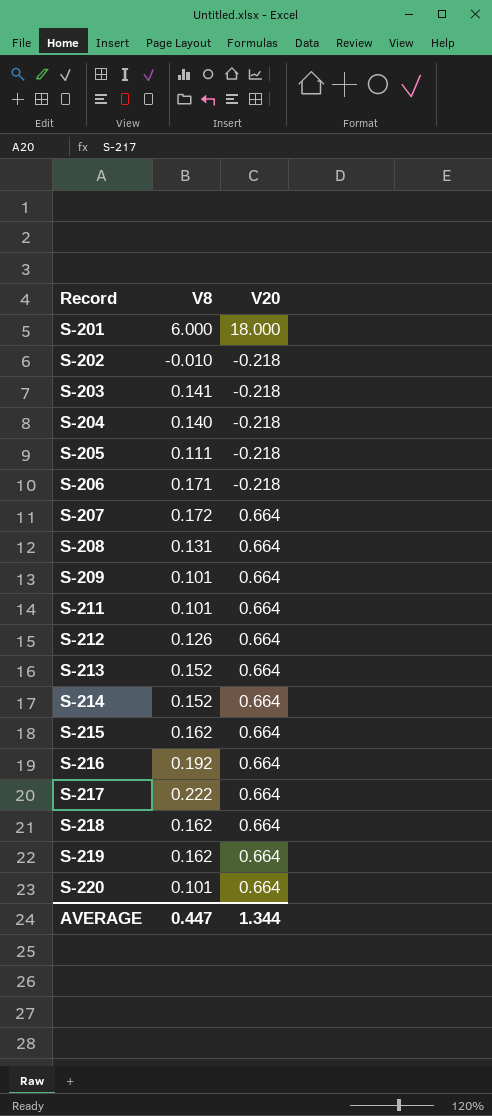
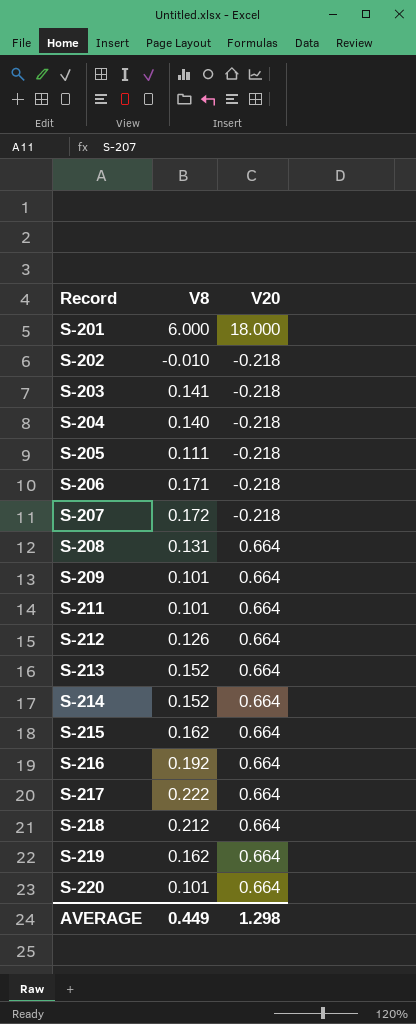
S-207 | V20: 0.664 -> -0.218
S-218 | V8: 0.162 -> 0.212
AVERAGE | V8: 0.447 -> 0.449
AVERAGE | V20: 1.344 -> 1.298

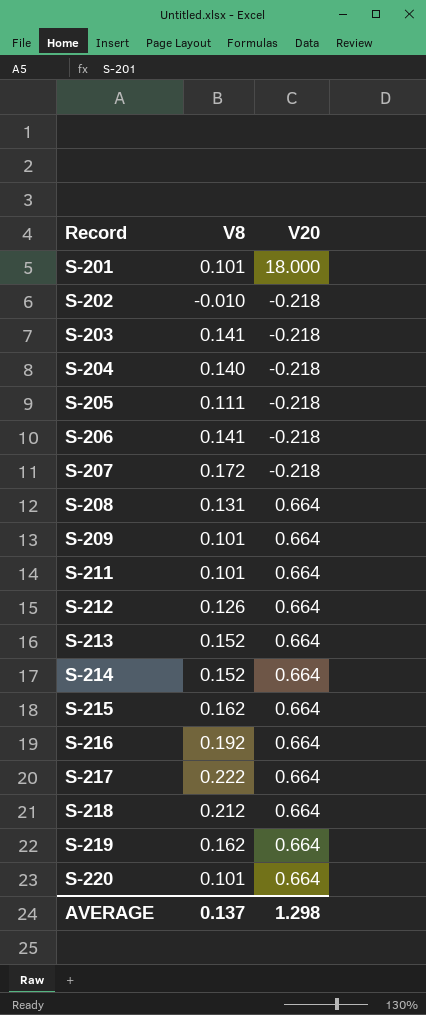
S-201 | V8: 6.000 -> 0.101
S-206 | V8: 0.171 -> 0.141
AVERAGE | V8: 0.449 -> 0.137

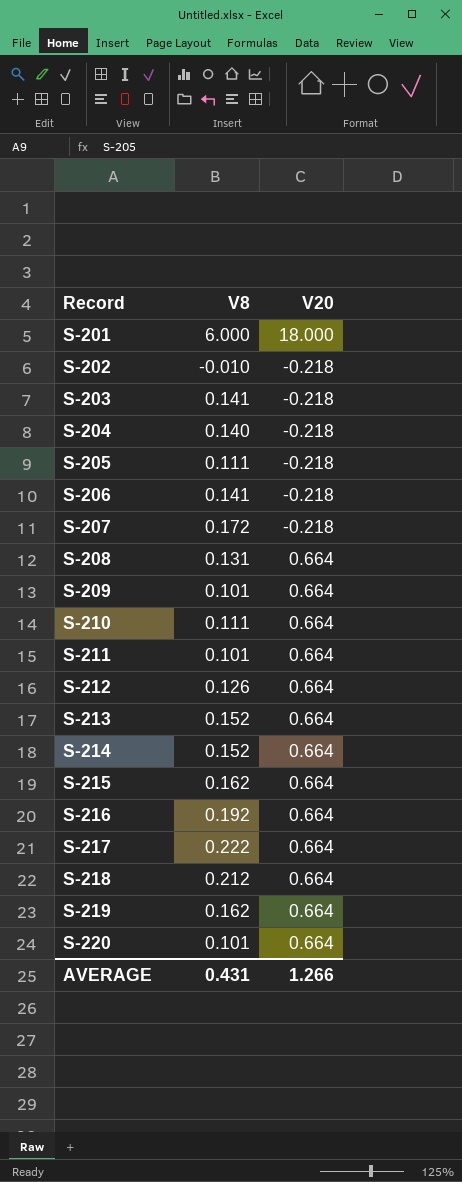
S-201 | V8: 0.101 -> 6.000
row S-210: none -> 0.111 | 0.664
AVERAGE | V8: 0.137 -> 0.431
AVERAGE | V20: 1.298 -> 1.266

